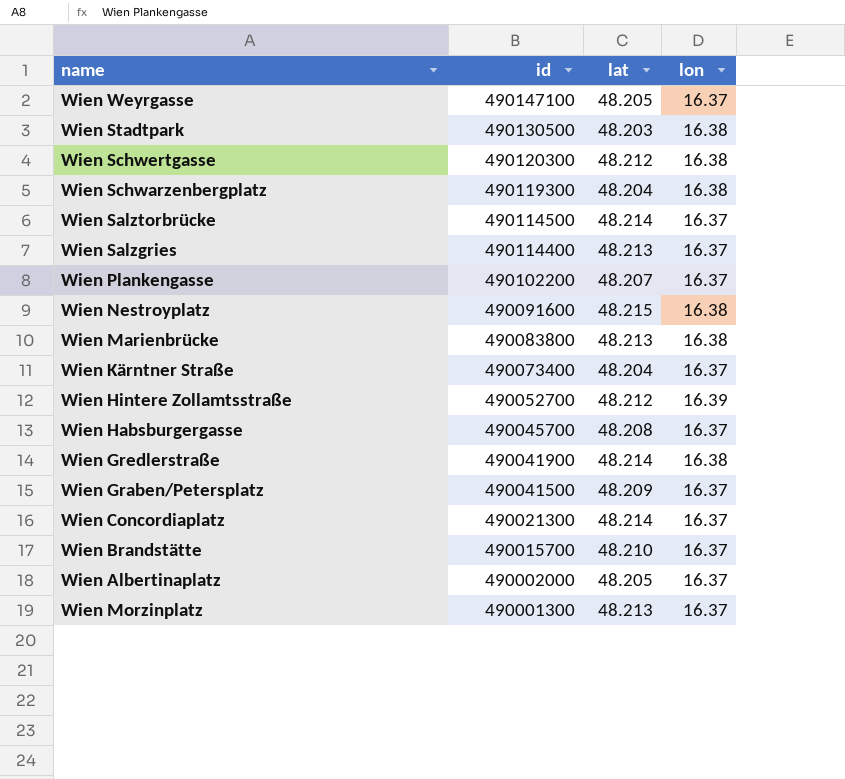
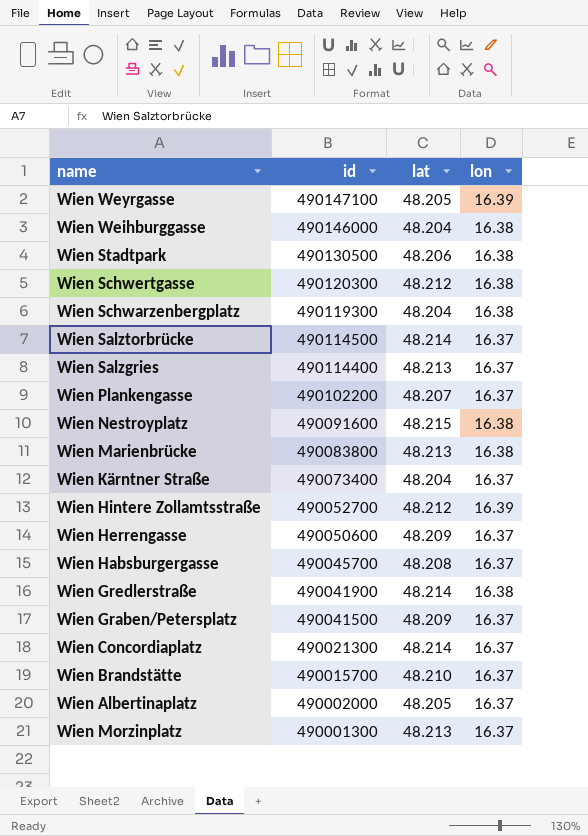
Wien Weyrgasse | lon: 16.37 -> 16.39
row Wien Weihburggasse: none -> 490146000 | 48.204 | 16.38
Wien Stadtpark | lat: 48.203 -> 48.206
row Wien Herrengasse: none -> 490050600 | 48.209 | 16.37

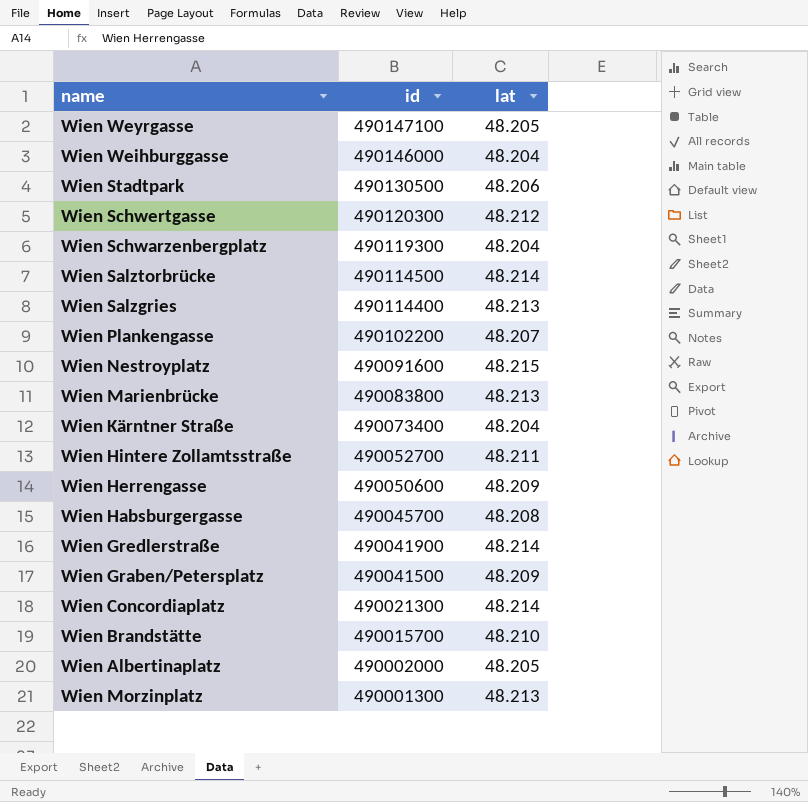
column lon | position: 4 -> none
Wien Hintere Zollamtsstraße | lat: 48.212 -> 48.211

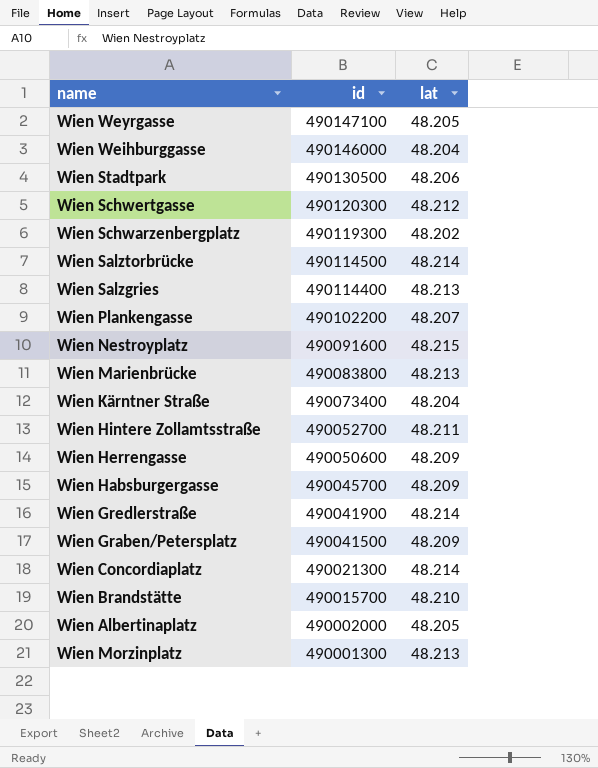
Wien Schwarzenbergplatz | lat: 48.204 -> 48.202
Wien Habsburgergasse | lat: 48.208 -> 48.209

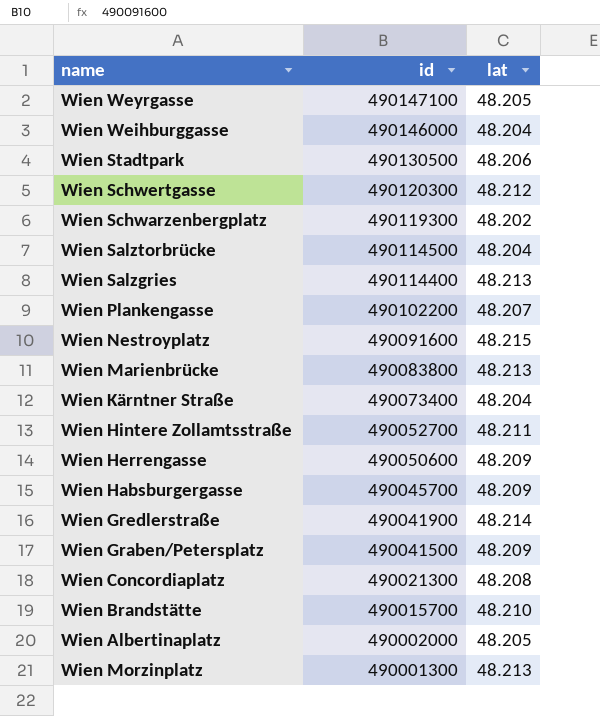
Wien Salztorbrücke | lat: 48.214 -> 48.204
Wien Concordiaplatz | lat: 48.214 -> 48.208

